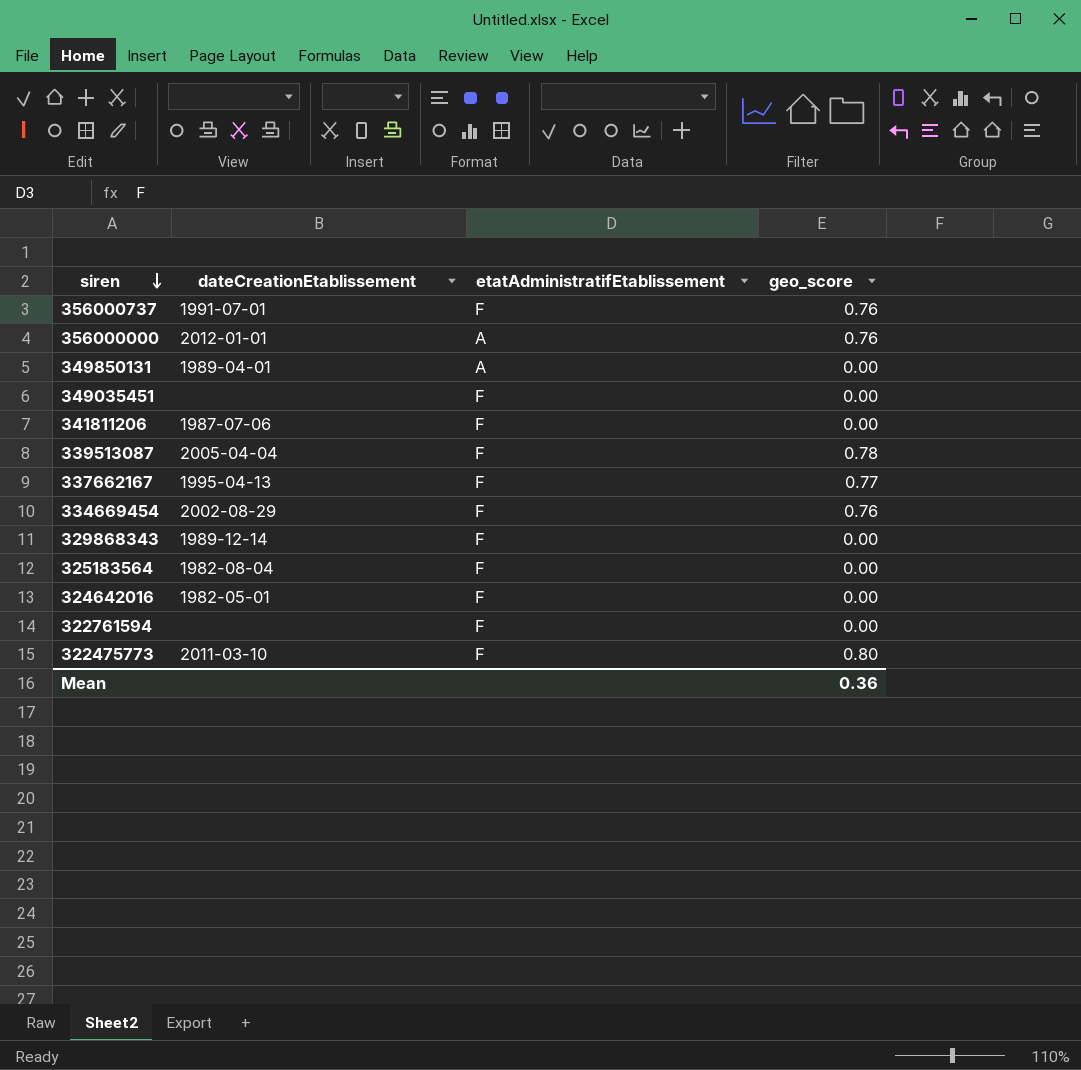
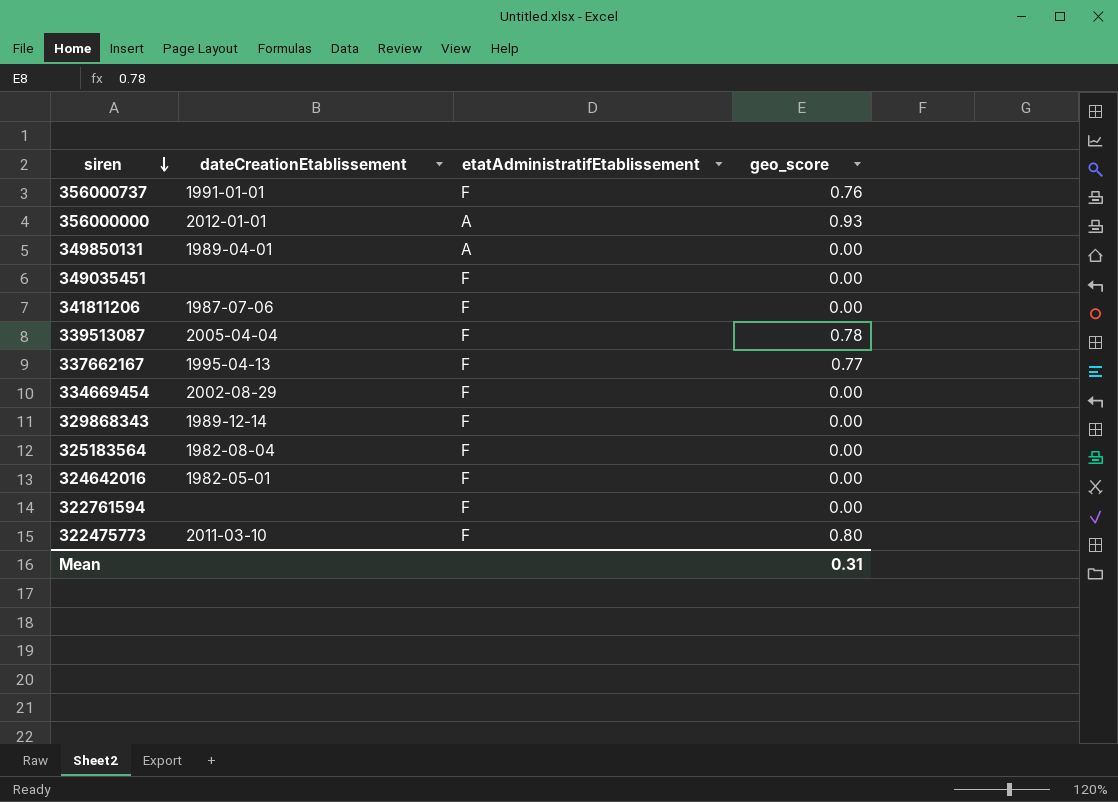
356000737 | dateCreationEtablissement: 1991-07-01 -> 1991-01-01
356000000 | geo_score: 0.76 -> 0.93
334669454 | geo_score: 0.76 -> 0.00
Mean | geo_score: 0.36 -> 0.31

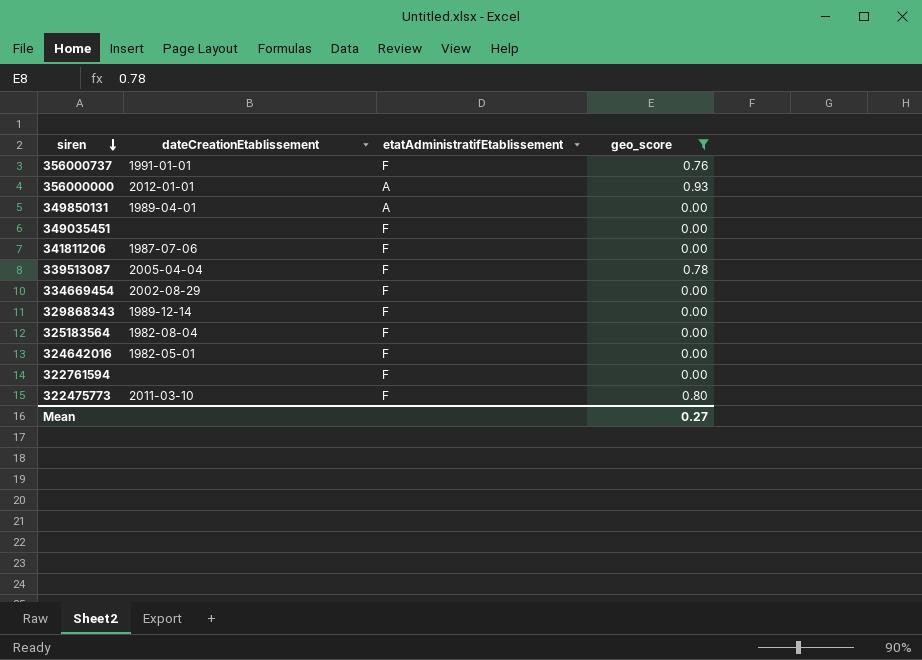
filter: none -> geo_score != 0.77
Mean | geo_score: 0.31 -> 0.27

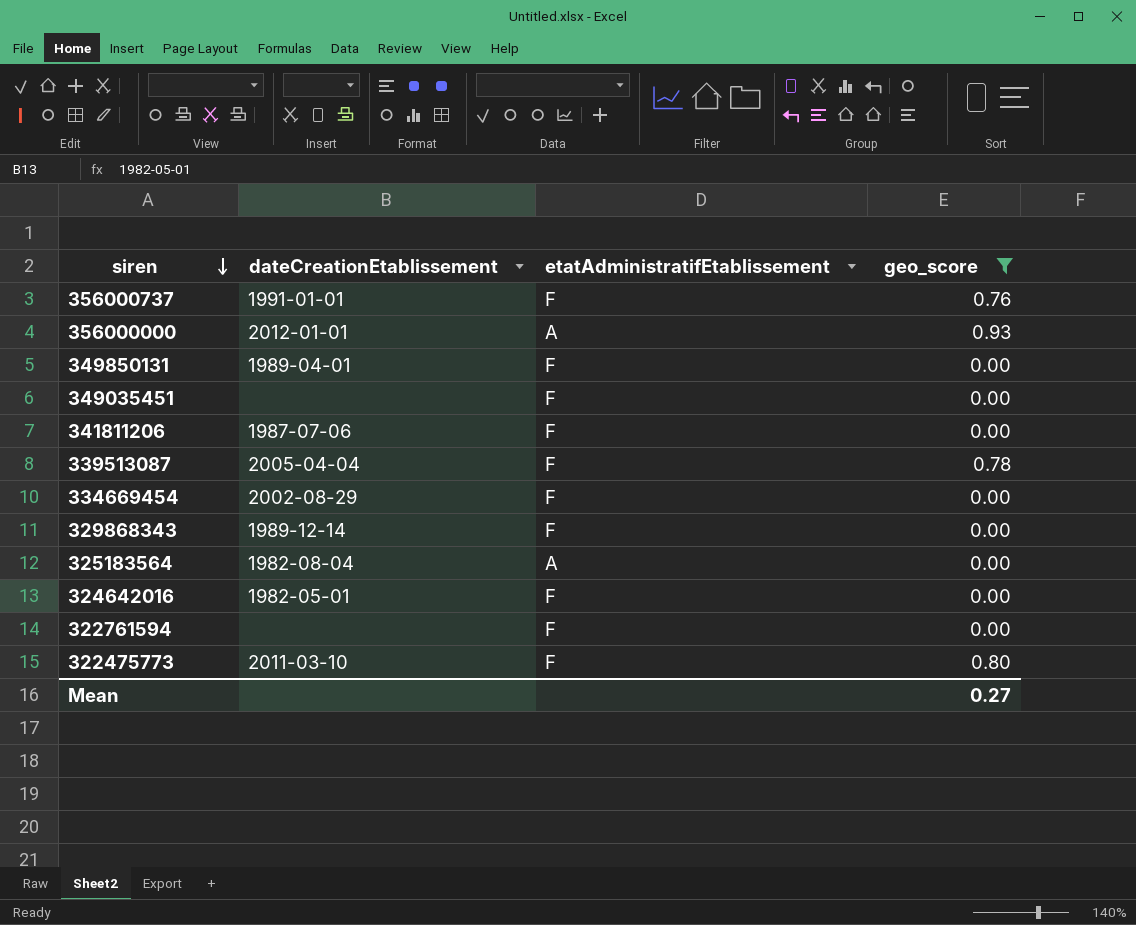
349850131 | etatAdministratifEtablissement: A -> F
325183564 | etatAdministratifEtablissement: F -> A

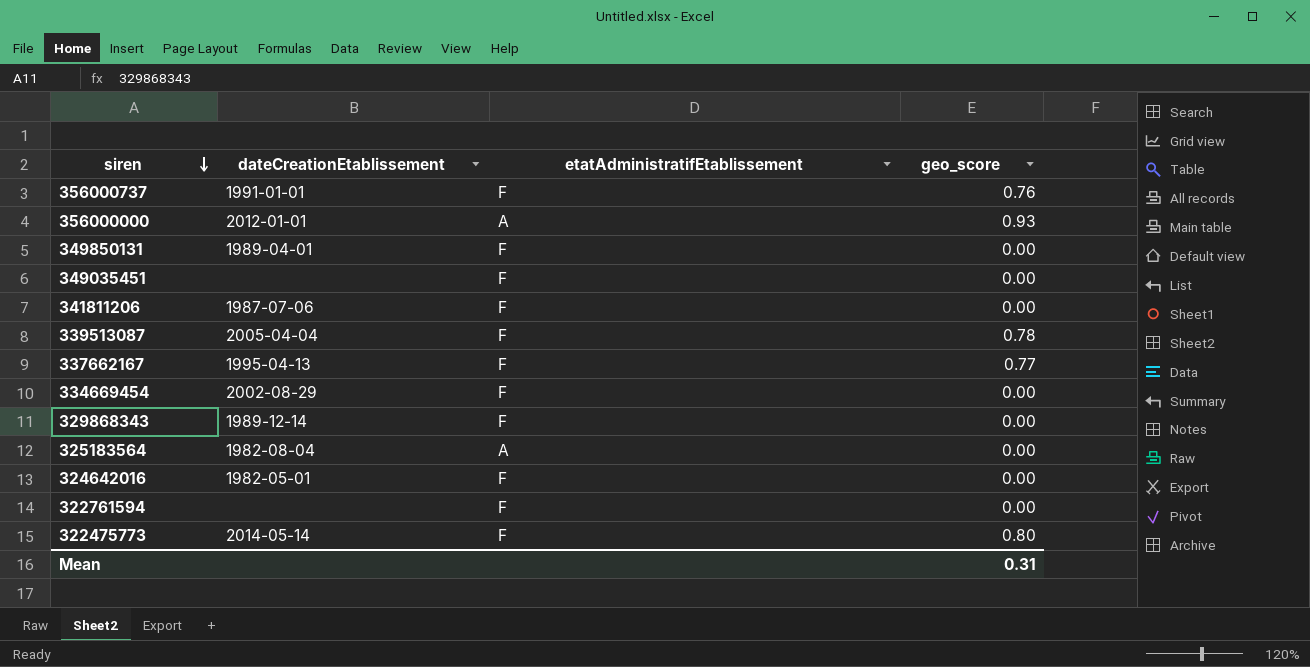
filter: geo_score != 0.77 -> none
322475773 | dateCreationEtablissement: 2011-03-10 -> 2014-05-14
Mean | geo_score: 0.27 -> 0.31

